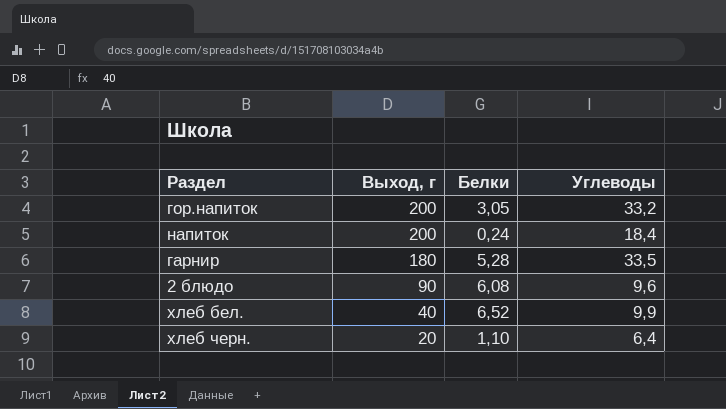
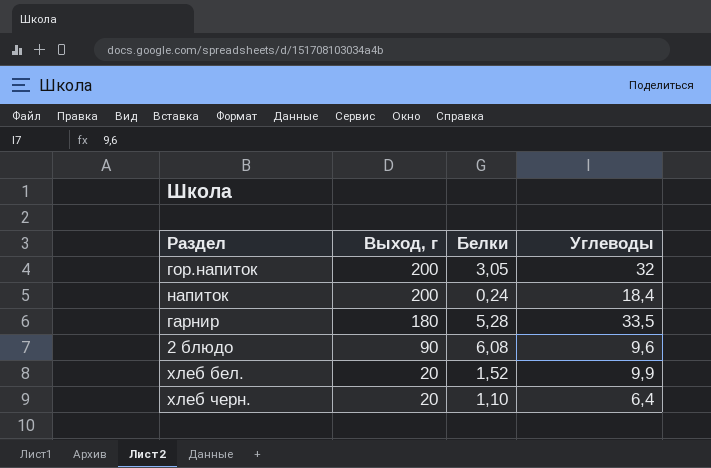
гор.напиток | Углеводы: 33,2 -> 32
хлеб бел. | Выход, г: 40 -> 20
хлеб бел. | Белки: 6,52 -> 1,52

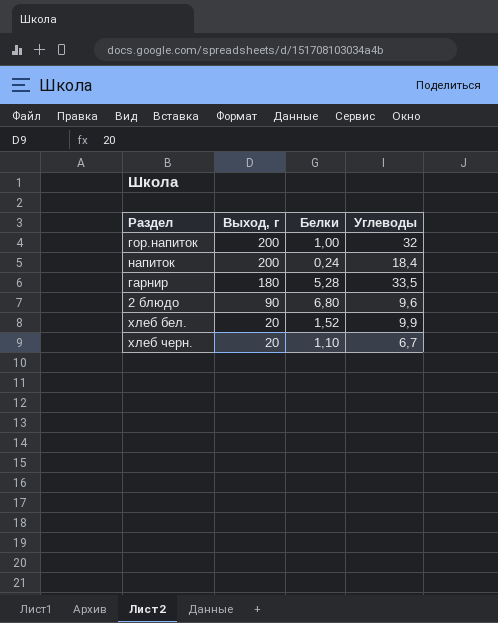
гор.напиток | Белки: 3,05 -> 1,00
2 блюдо | Белки: 6,08 -> 6,80
хлеб черн. | Углеводы: 6,4 -> 6,7

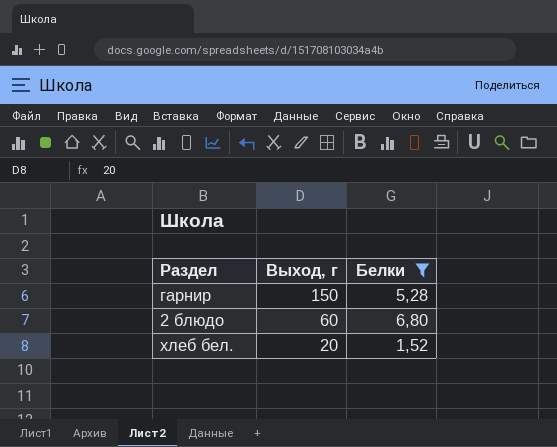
filter: none -> Белки >= 1,52
column Углеводы | position: 4 -> none
гарнир | Выход, г: 180 -> 150
2 блюдо | Выход, г: 90 -> 60

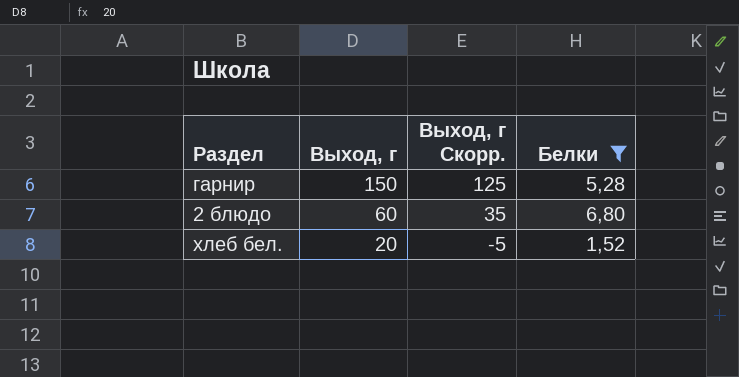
column Выход, г Скорр. | formula: none -> [Выход, г] - 25

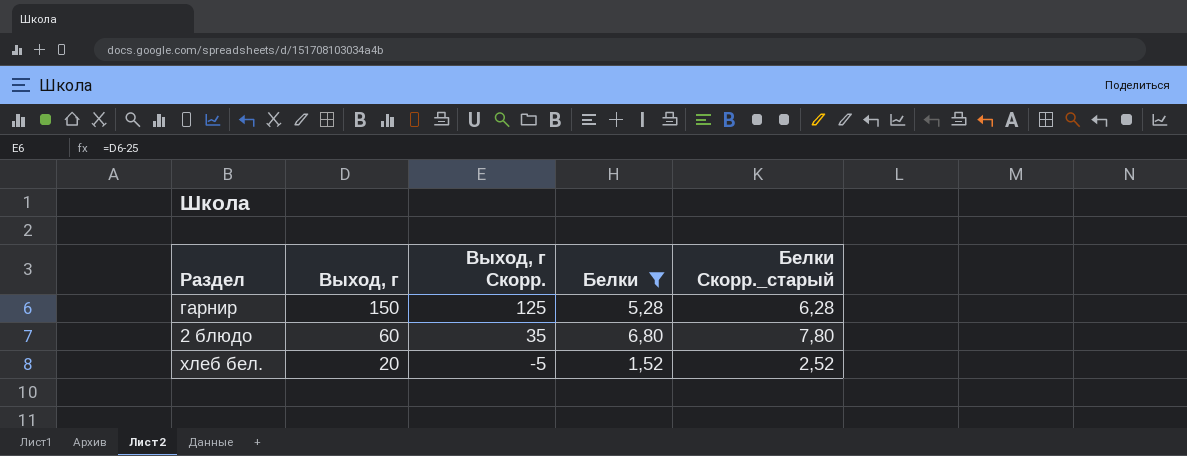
column Белки Скорр._старый | formula: none -> [Белки] + 1

